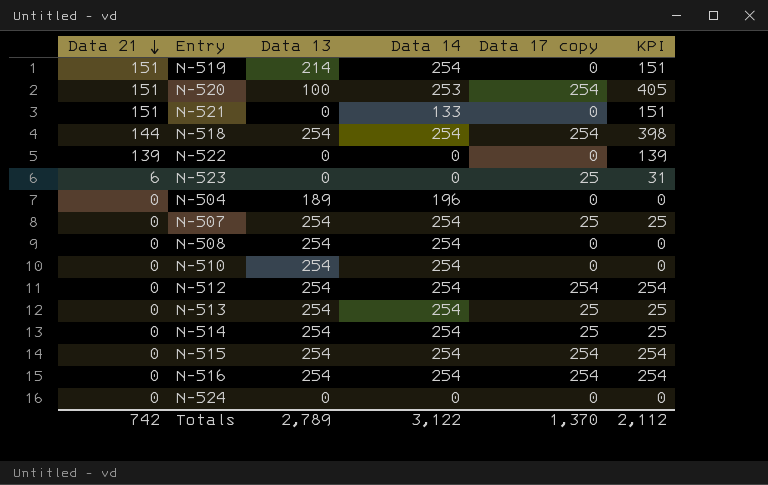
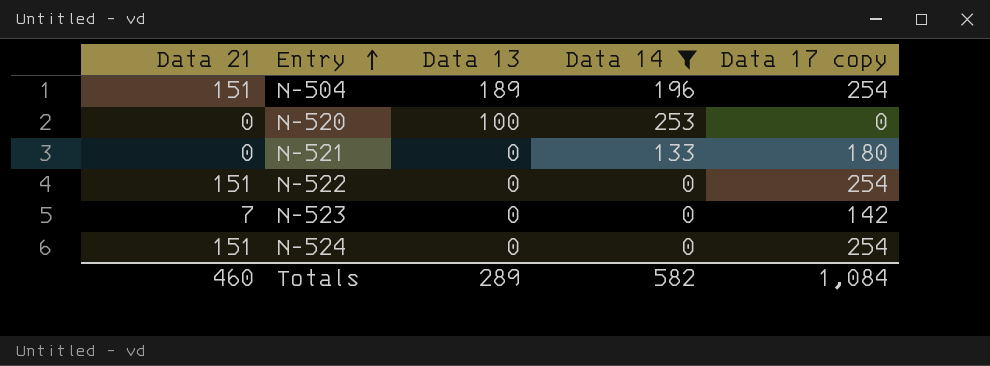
filter: none -> Data 14 != 254
row order: Data 21 descending -> Entry ascending
column KPI | formula: [Data 21] + [Data 17 copy] -> none
N-504 | Data 21: 0 -> 151
N-504 | Data 17 copy: 0 -> 254
N-520 | Data 21: 151 -> 0
N-520 | Data 17 copy: 254 -> 0
N-521 | Data 21: 151 -> 0
N-521 | Data 17 copy: 0 -> 180
N-522 | Data 21: 139 -> 151
N-522 | Data 17 copy: 0 -> 254
N-523 | Data 21: 6 -> 7
N-523 | Data 17 copy: 25 -> 142
N-524 | Data 21: 0 -> 151
N-524 | Data 17 copy: 0 -> 254
Totals | Data 21: 742 -> 460
Totals | Data 13: 2,789 -> 289
Totals | Data 14: 3,122 -> 582
Totals | Data 17 copy: 1,370 -> 1,084

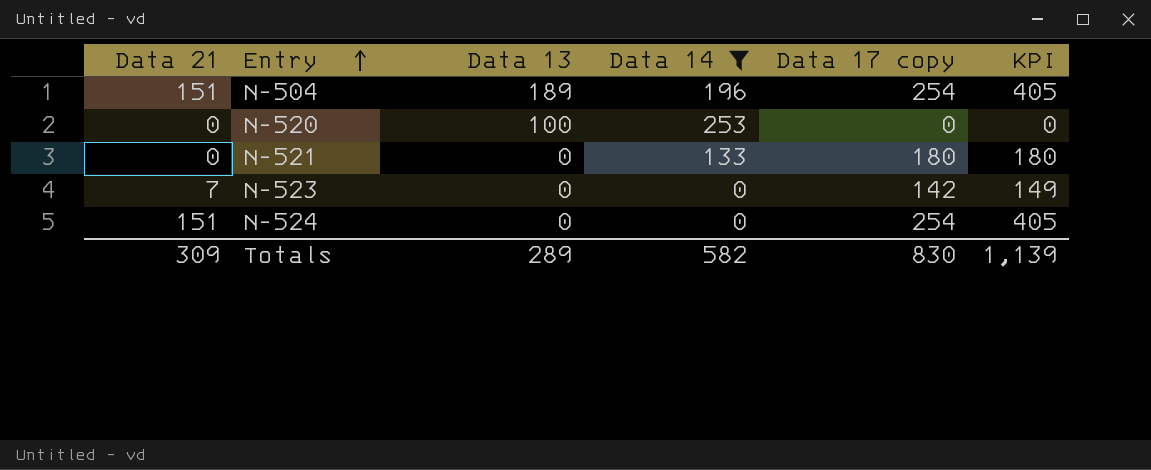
column KPI | formula: none -> [Data 21] + [Data 17 copy]
row N-522: 151 | 0 | 0 | 254 -> none
Totals | Data 21: 460 -> 309
Totals | Data 17 copy: 1,084 -> 830

